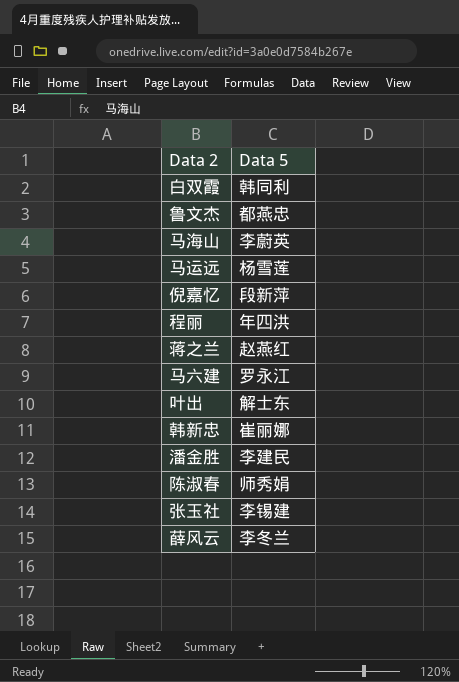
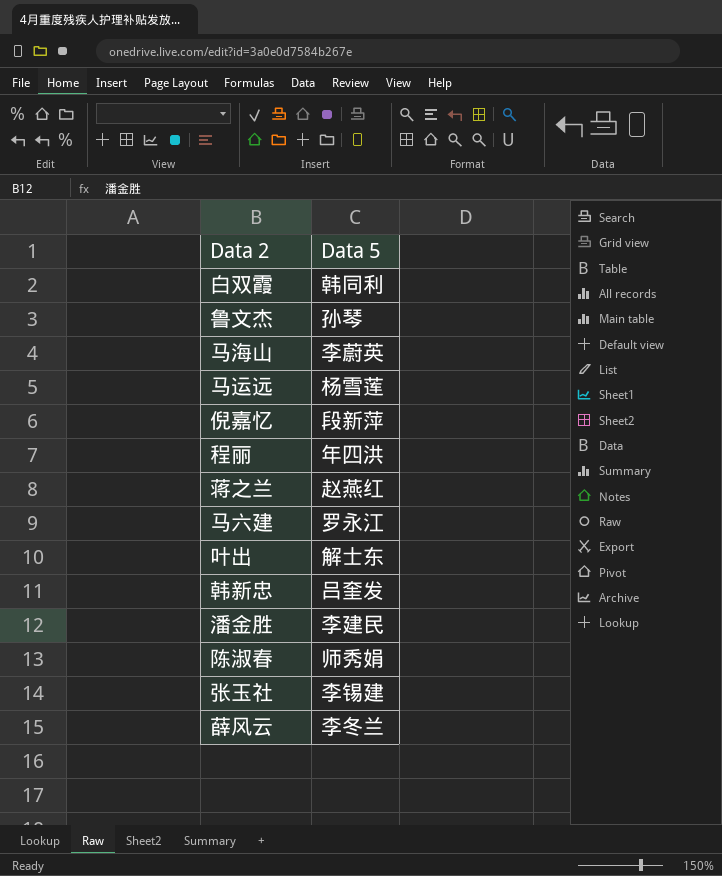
鲁文杰 | Data 5: 都燕忠 -> 孙琴
韩新忠 | Data 5: 崔丽娜 -> 吕奎发

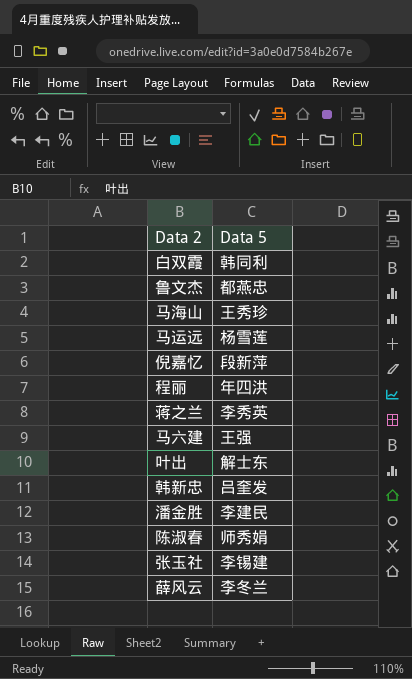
鲁文杰 | Data 5: 孙琴 -> 都燕忠
马海山 | Data 5: 李蔚英 -> 王秀珍
蒋之兰 | Data 5: 赵燕红 -> 李秀英
马六建 | Data 5: 罗永江 -> 王强

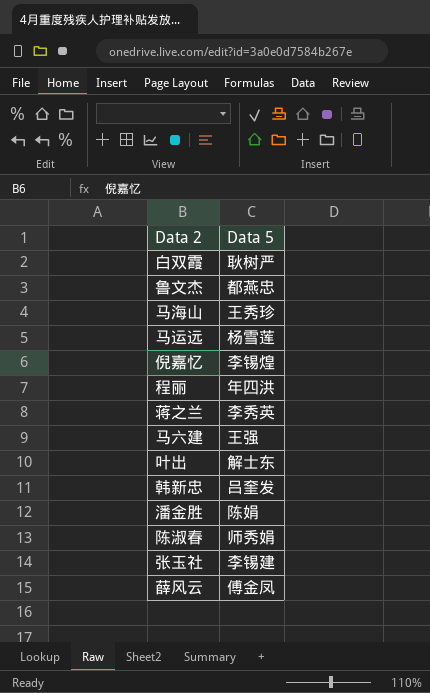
白双霞 | Data 5: 韩同利 -> 耿树严
倪嘉忆 | Data 5: 段新萍 -> 李锡煌
潘金胜 | Data 5: 李建民 -> 陈娟
薛风云 | Data 5: 李冬兰 -> 傅金凤

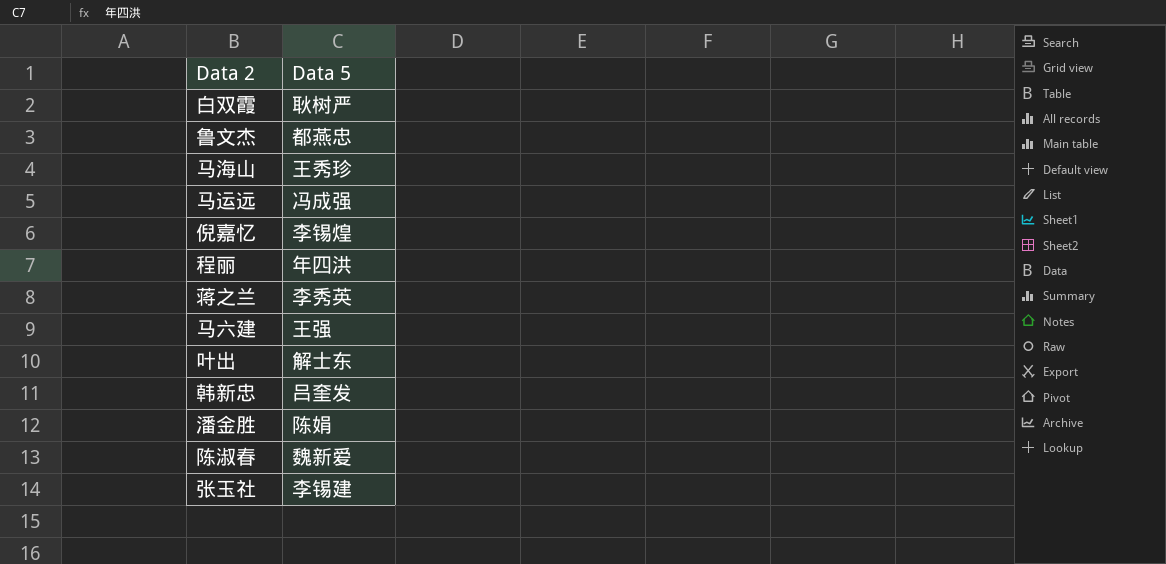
row 薛风云: 傅金凤 -> none
马运远 | Data 5: 杨雪莲 -> 冯成强
陈淑春 | Data 5: 师秀娟 -> 魏新爱

